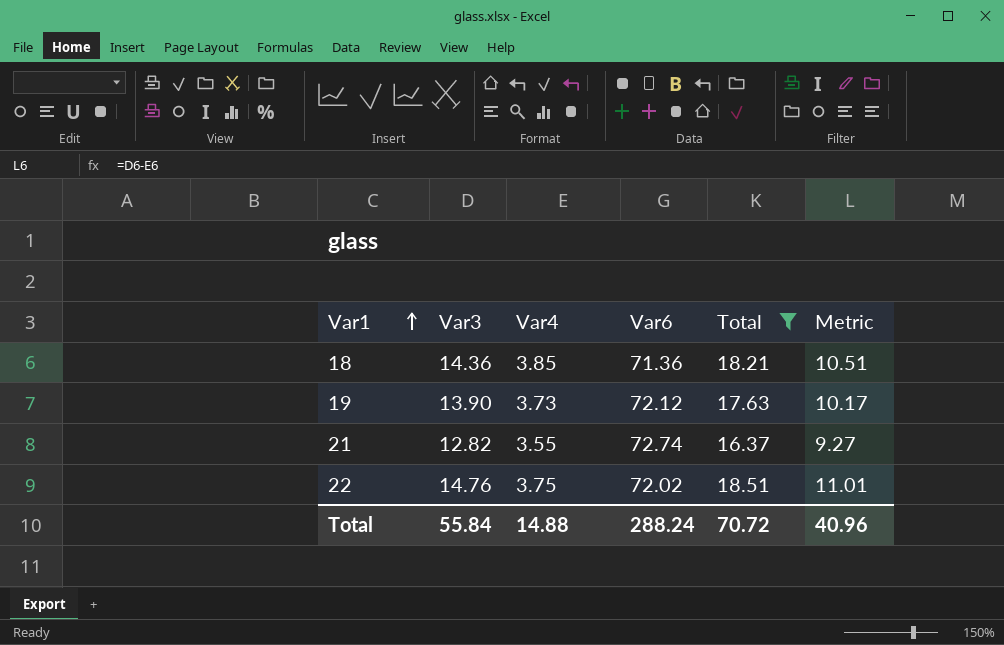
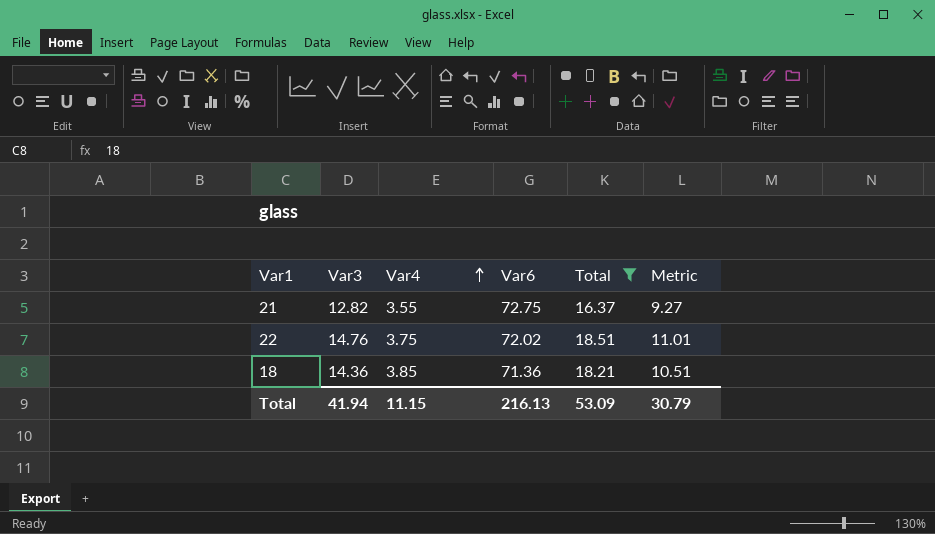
row order: Var1 ascending -> Var4 ascending
row 19: 13.90 | 3.73 | 72.12 | 17.63 | 10.17 -> none
21 | Var6: 72.74 -> 72.75
Total | Var3: 55.84 -> 41.94
Total | Var4: 14.88 -> 11.15
Total | Var6: 288.24 -> 216.13
Total | Total: 70.72 -> 53.09
Total | Metric: 40.96 -> 30.79

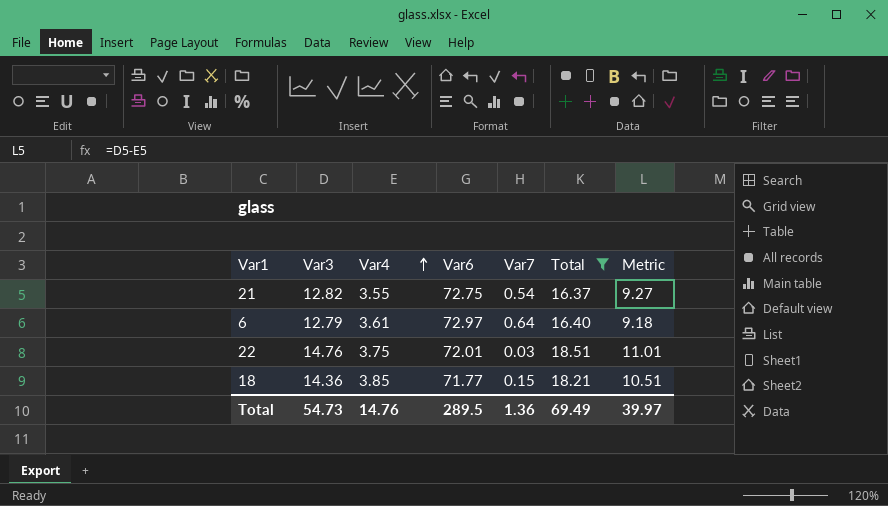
column Var7 | position: none -> 5
row 6: none -> 12.79 | 3.61 | 72.97 | 0.64 | 16.40 | 9.18
22 | Var6: 72.02 -> 72.01
18 | Var6: 71.36 -> 71.77
Total | Var3: 41.94 -> 54.73
Total | Var4: 11.15 -> 14.76
Total | Var6: 216.13 -> 289.5
Total | Total: 53.09 -> 69.49
Total | Metric: 30.79 -> 39.97

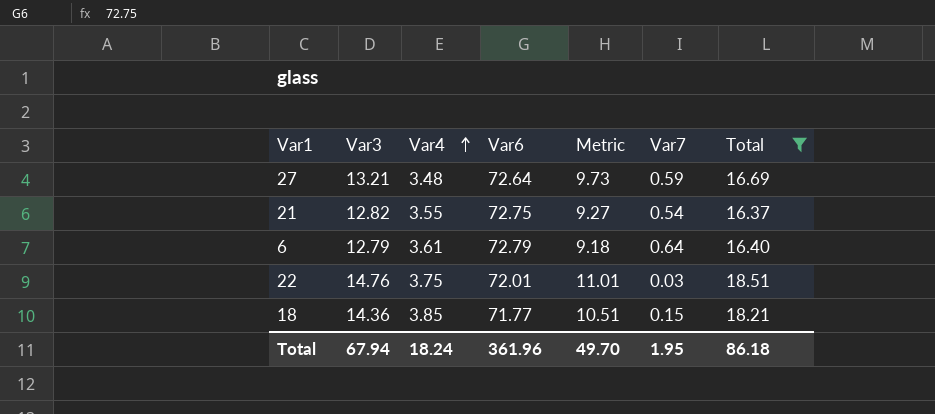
column Metric | position: 7 -> 5
row 27: none -> 13.21 | 3.48 | 72.64 | 9.73 | 0.59 | 16.69
6 | Var6: 72.97 -> 72.79
Total | Var3: 54.73 -> 67.94
Total | Var4: 14.76 -> 18.24
Total | Var6: 289.5 -> 361.96
Total | Metric: 39.97 -> 49.70
Total | Var7: 1.36 -> 1.95
Total | Total: 69.49 -> 86.18

